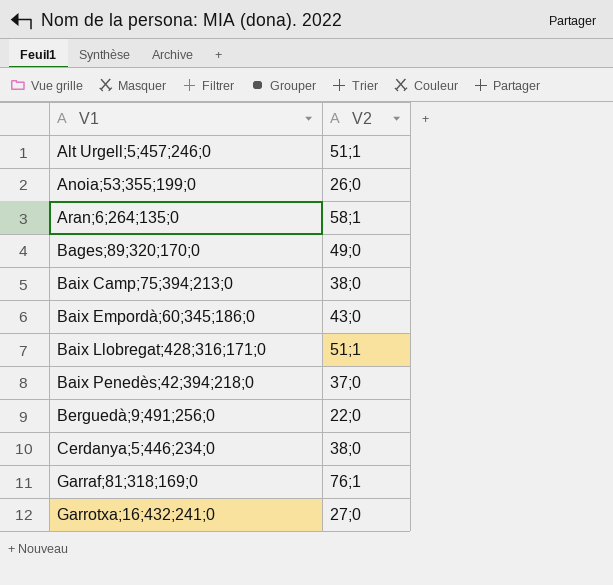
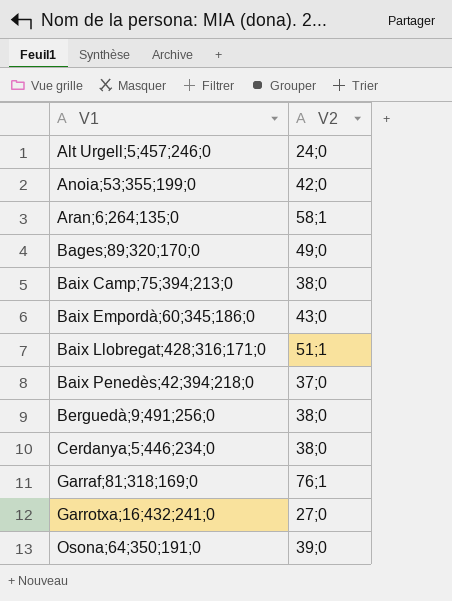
Alt Urgell;5;457;246;0 | V2: 51;1 -> 24;0
Anoia;53;355;199;0 | V2: 26;0 -> 42;0
Berguedà;9;491;256;0 | V2: 22;0 -> 38;0
row Osona;64;350;191;0: none -> 39;0

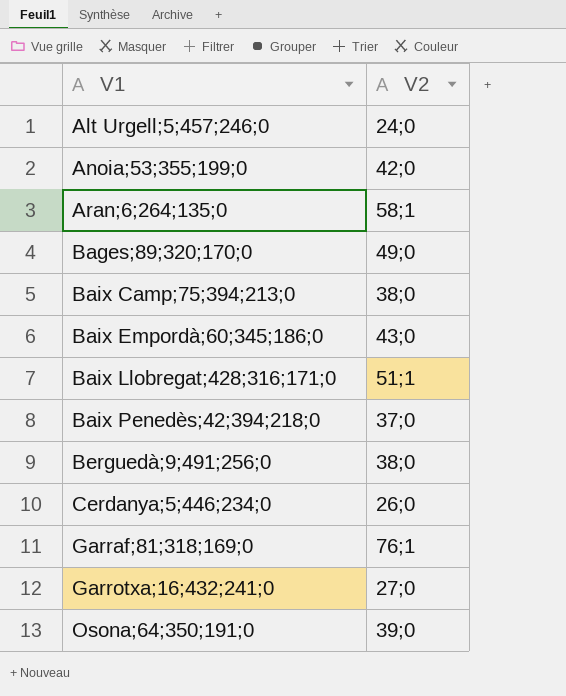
Cerdanya;5;446;234;0 | V2: 38;0 -> 26;0

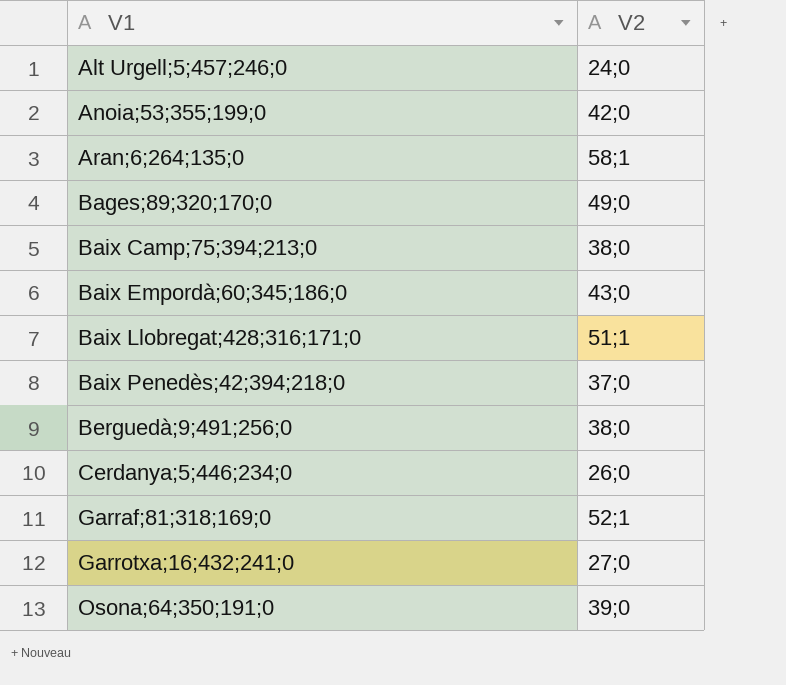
Garraf;81;318;169;0 | V2: 76;1 -> 52;1

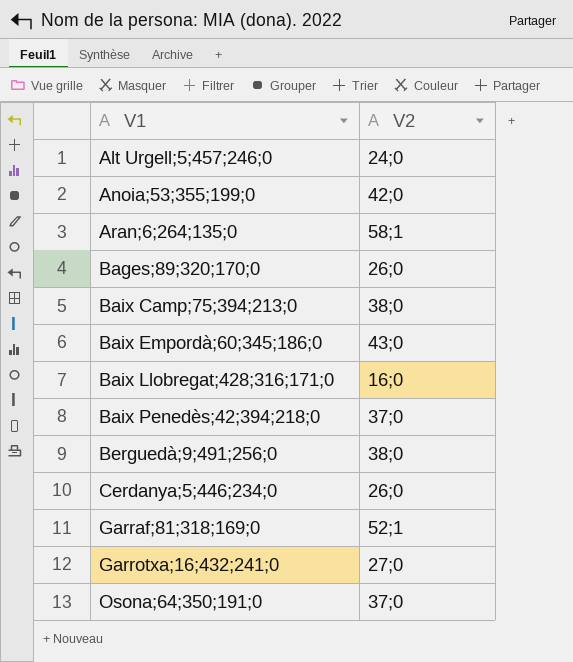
Bages;89;320;170;0 | V2: 49;0 -> 26;0
Baix Llobregat;428;316;171;0 | V2: 51;1 -> 16;0
Osona;64;350;191;0 | V2: 39;0 -> 37;0

